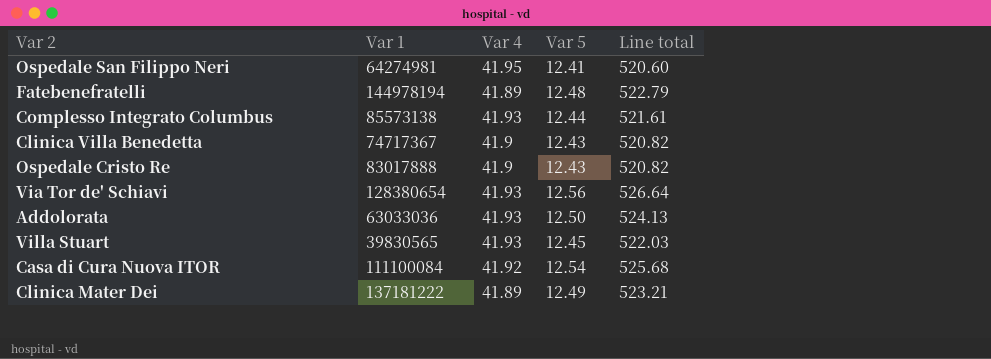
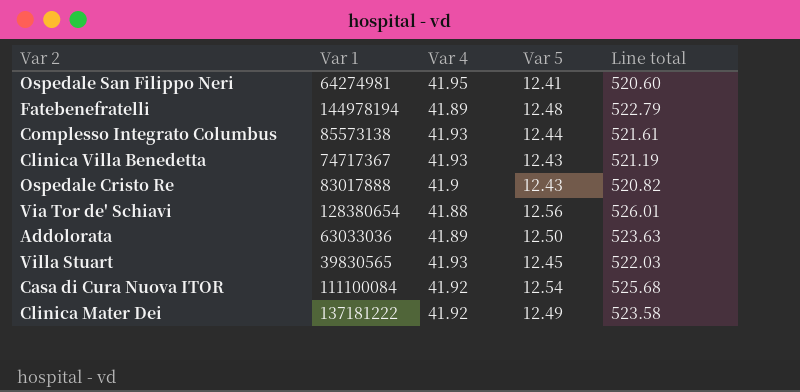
Clinica Villa Benedetta | Var 4: 41.9 -> 41.93
Clinica Villa Benedetta | Line total: 520.82 -> 521.19
Via Tor de' Schiavi | Var 4: 41.93 -> 41.88
Via Tor de' Schiavi | Line total: 526.64 -> 526.01
Addolorata | Var 4: 41.93 -> 41.89
Addolorata | Line total: 524.13 -> 523.63
Clinica Mater Dei | Var 4: 41.89 -> 41.92
Clinica Mater Dei | Line total: 523.21 -> 523.58

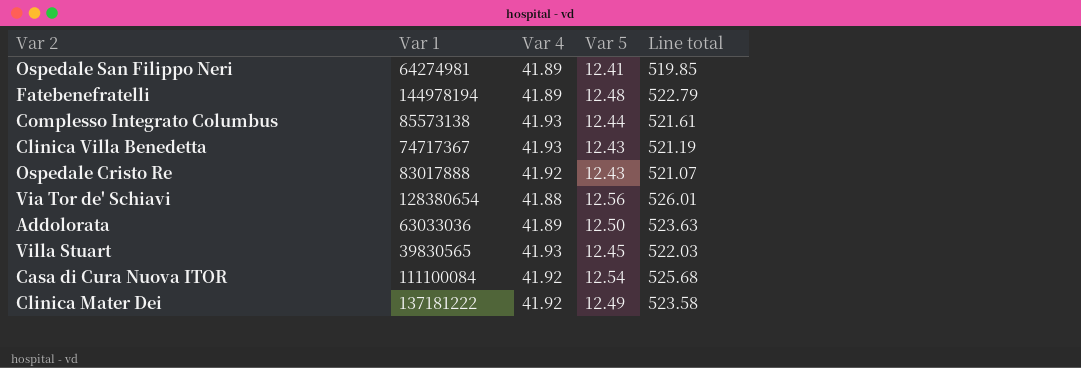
Ospedale San Filippo Neri | Var 4: 41.95 -> 41.89
Ospedale San Filippo Neri | Line total: 520.60 -> 519.85
Ospedale Cristo Re | Var 4: 41.9 -> 41.92
Ospedale Cristo Re | Line total: 520.82 -> 521.07

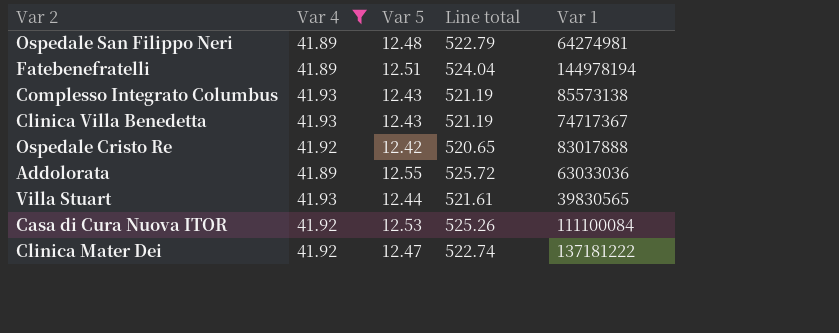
filter: none -> Var 4 != 41.88
column Var 1 | position: 2 -> 5
Ospedale San Filippo Neri | Var 5: 12.41 -> 12.48
Ospedale San Filippo Neri | Line total: 519.85 -> 522.79
Fatebenefratelli | Var 5: 12.48 -> 12.51
Fatebenefratelli | Line total: 522.79 -> 524.04
Complesso Integrato Columbus | Var 5: 12.44 -> 12.43
Complesso Integrato Columbus | Line total: 521.61 -> 521.19
Ospedale Cristo Re | Var 5: 12.43 -> 12.42
Ospedale Cristo Re | Line total: 521.07 -> 520.65
Addolorata | Var 5: 12.50 -> 12.55
Addolorata | Line total: 523.63 -> 525.72
Villa Stuart | Var 5: 12.45 -> 12.44
Villa Stuart | Line total: 522.03 -> 521.61
Casa di Cura Nuova ITOR | Var 5: 12.54 -> 12.53
Casa di Cura Nuova ITOR | Line total: 525.68 -> 525.26
Clinica Mater Dei | Var 5: 12.49 -> 12.47
Clinica Mater Dei | Line total: 523.58 -> 522.74

